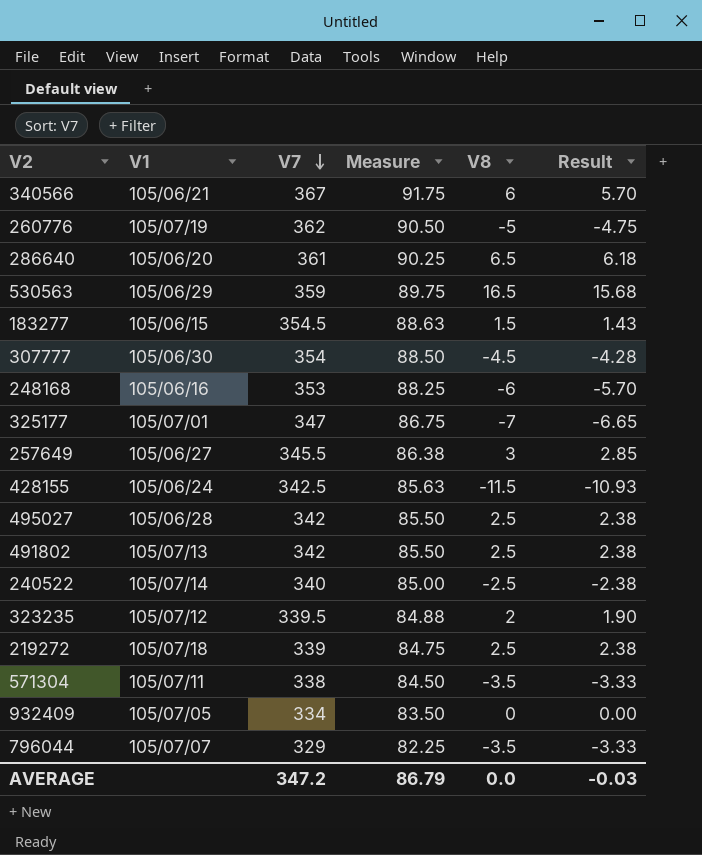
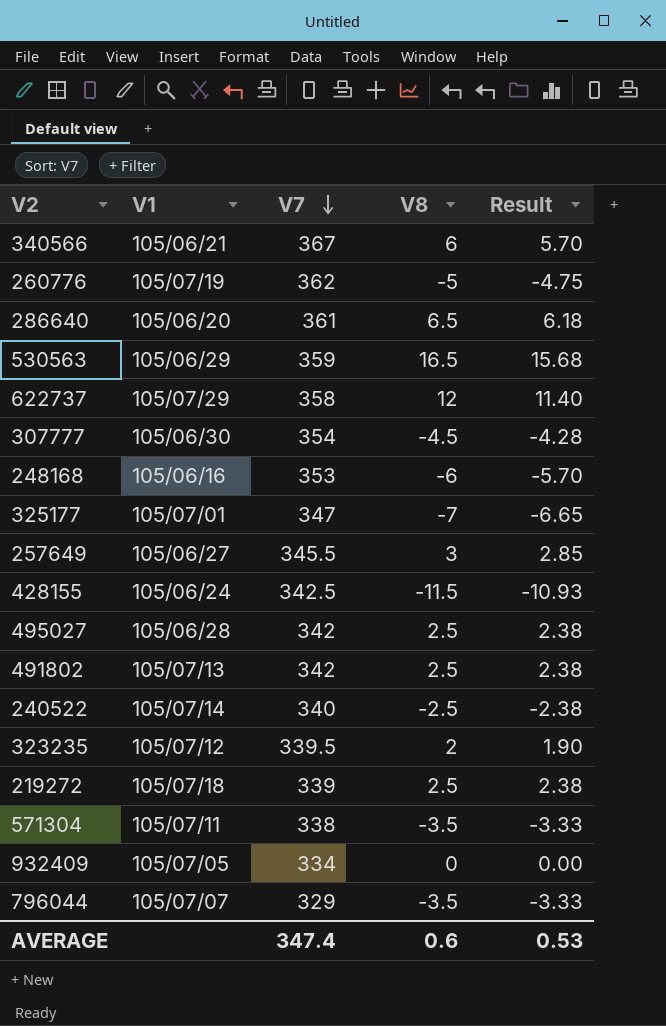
column Measure | formula: [V7] * 0.25 -> none
row 183277: 105/06/15 | 354.5 | 88.63 | 1.5 | 1.43 -> none
row 622737: none -> 105/07/29 | 358 | 12 | 11.40
AVERAGE | V7: 347.2 -> 347.4
AVERAGE | V8: 0.0 -> 0.6
AVERAGE | Result: -0.03 -> 0.53

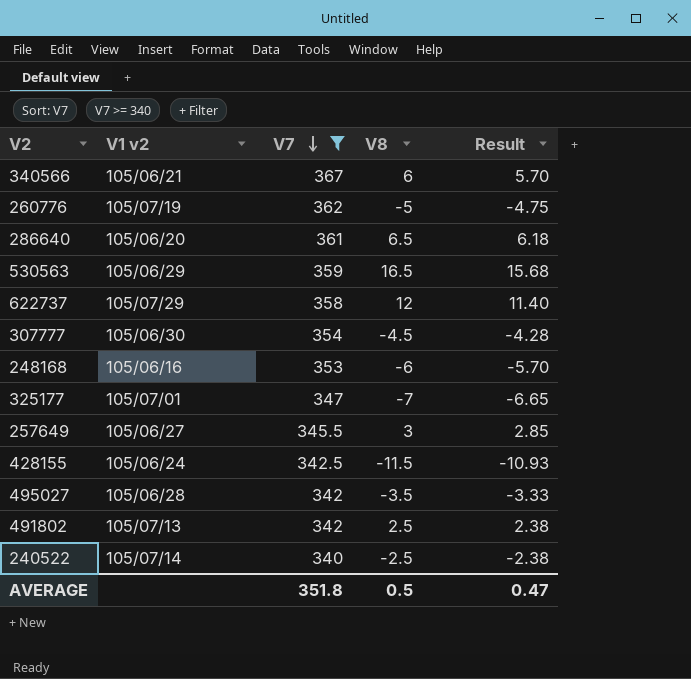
filter: none -> V7 >= 340
column name: V1 -> V1 v2
495027 | V8: 2.5 -> -3.5
495027 | Result: 2.38 -> -3.33
AVERAGE | V7: 347.4 -> 351.8
AVERAGE | V8: 0.6 -> 0.5
AVERAGE | Result: 0.53 -> 0.47

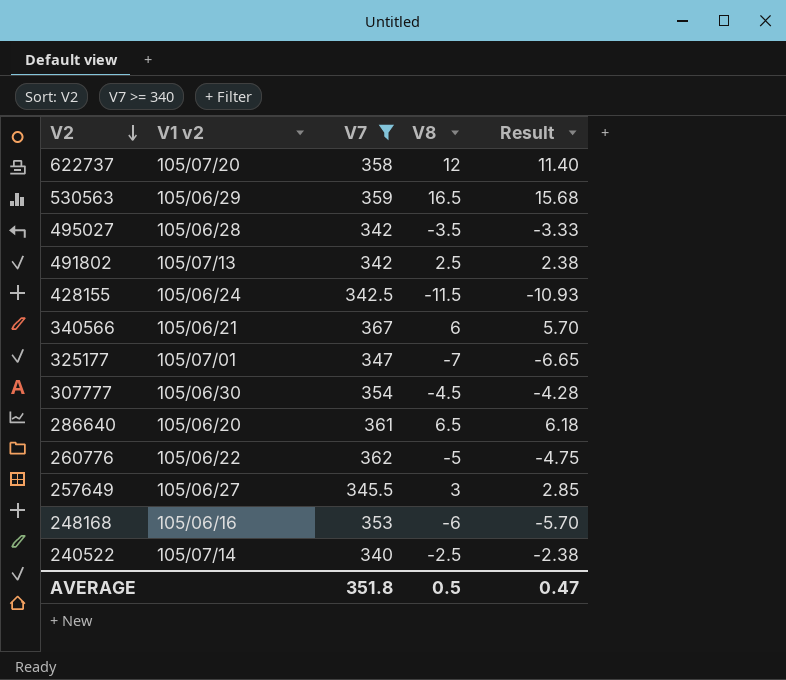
row order: V7 descending -> V2 descending
622737 | V1 v2: 105/07/29 -> 105/07/20
260776 | V1 v2: 105/07/19 -> 105/06/22

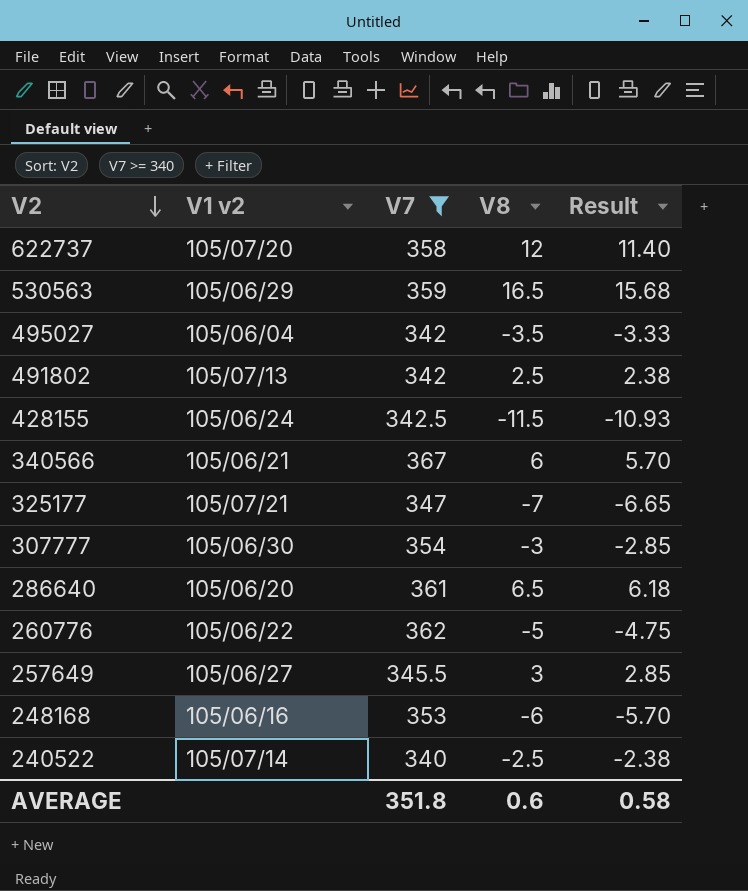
495027 | V1 v2: 105/06/28 -> 105/06/04
325177 | V1 v2: 105/07/01 -> 105/07/21
307777 | V8: -4.5 -> -3
307777 | Result: -4.28 -> -2.85
AVERAGE | V8: 0.5 -> 0.6
AVERAGE | Result: 0.47 -> 0.58

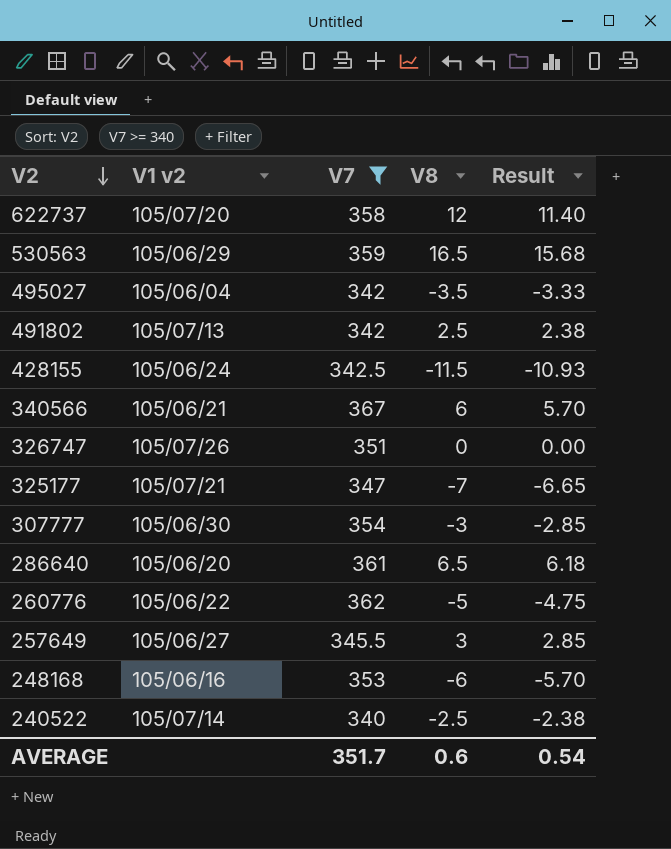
row 326747: none -> 105/07/26 | 351 | 0 | 0.00
AVERAGE | V7: 351.8 -> 351.7
AVERAGE | Result: 0.58 -> 0.54

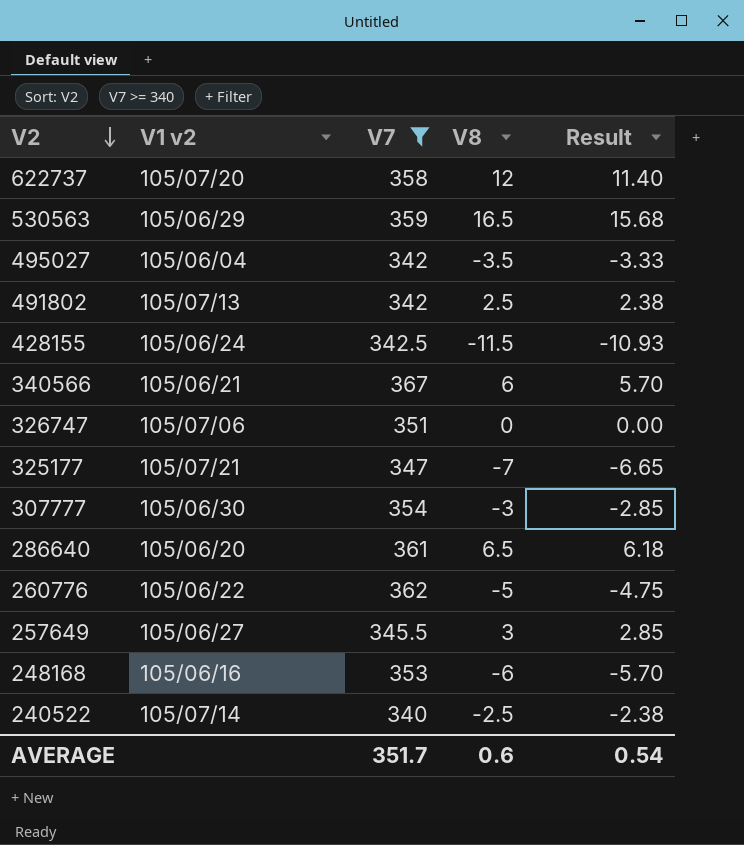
326747 | V1 v2: 105/07/26 -> 105/07/06

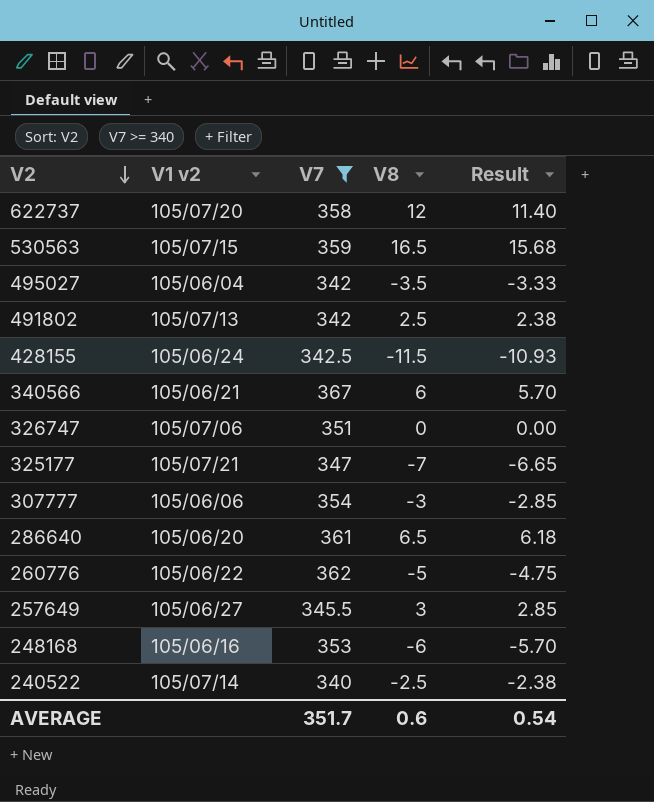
530563 | V1 v2: 105/06/29 -> 105/07/15
307777 | V1 v2: 105/06/30 -> 105/06/06

